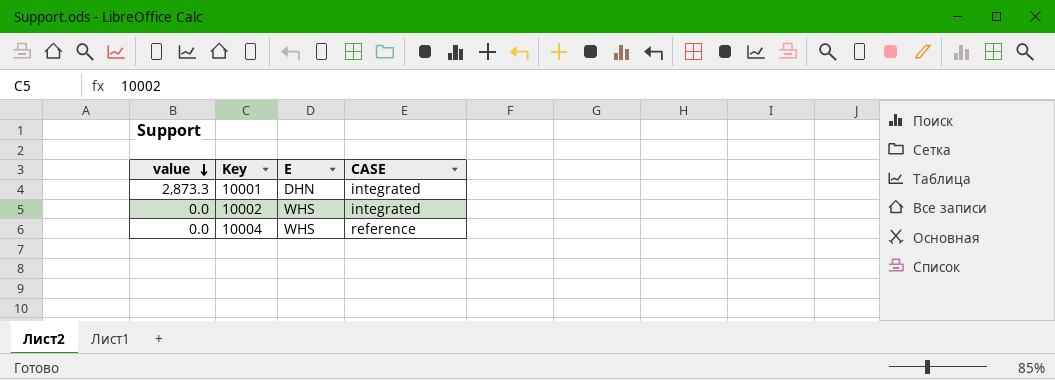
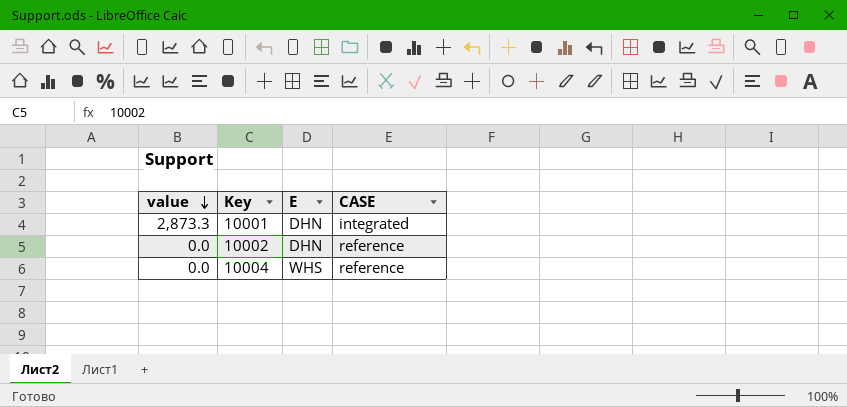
10002 | E: WHS -> DHN
10002 | CASE: integrated -> reference

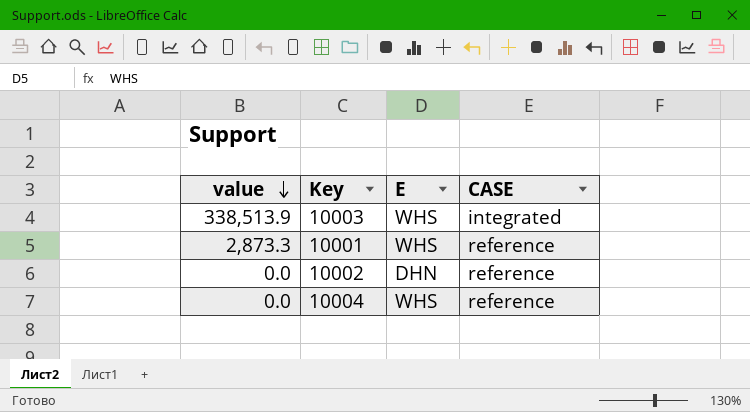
row 10003: none -> 338,513.9 | WHS | integrated
10001 | E: DHN -> WHS
10001 | CASE: integrated -> reference

